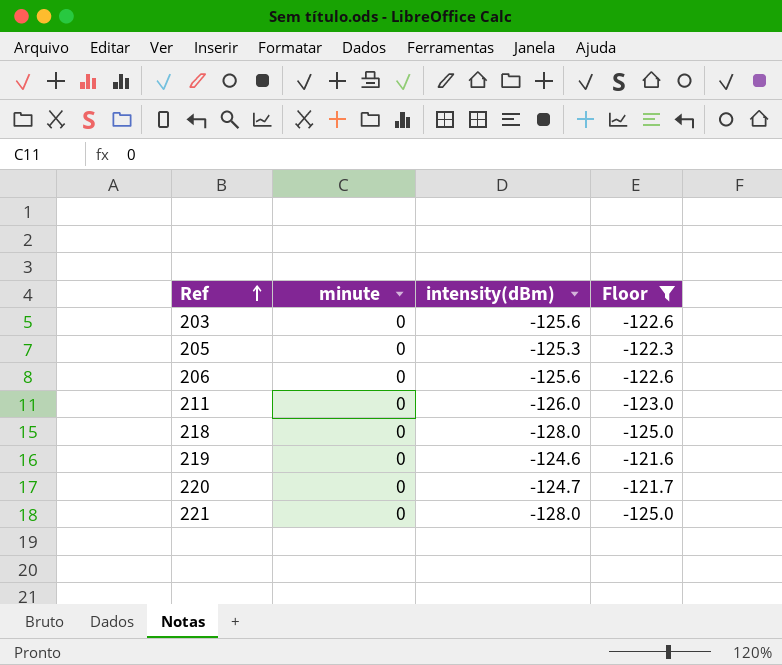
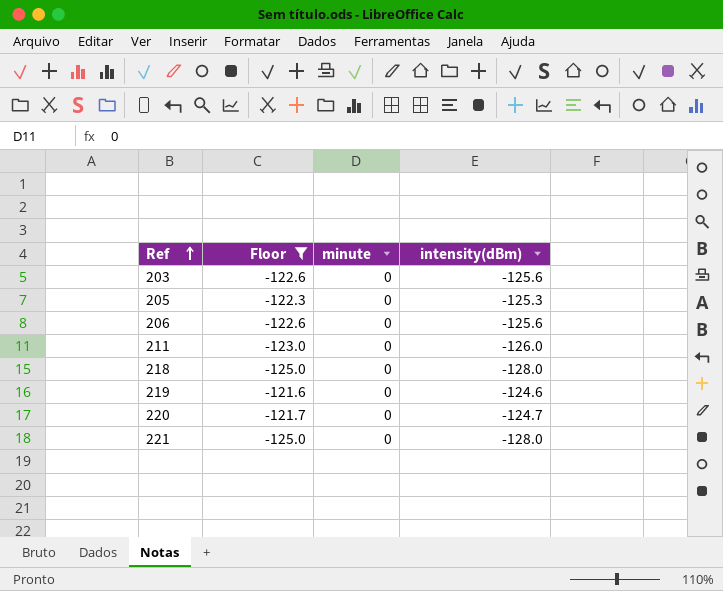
column Floor | position: 4 -> 2

